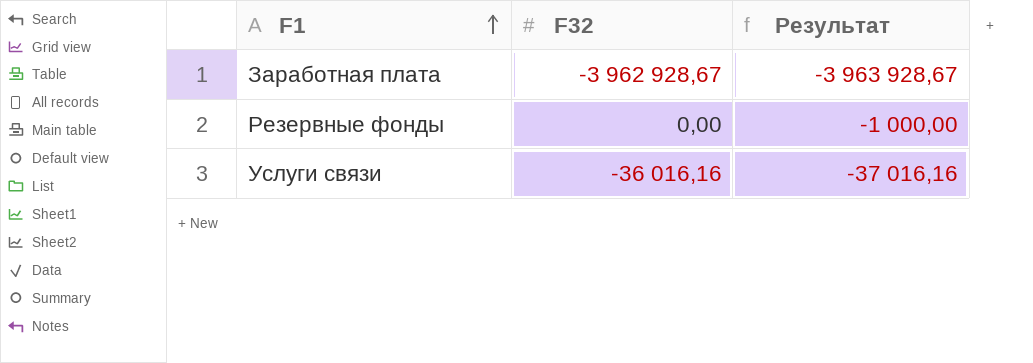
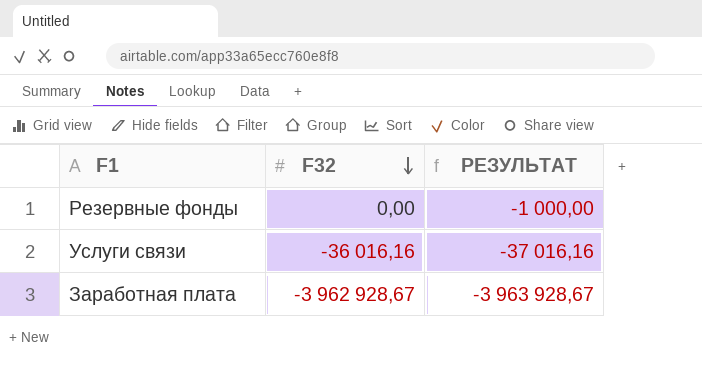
row order: F1 ascending -> F32 descending
column name: Результат -> РЕЗУЛЬТАТ

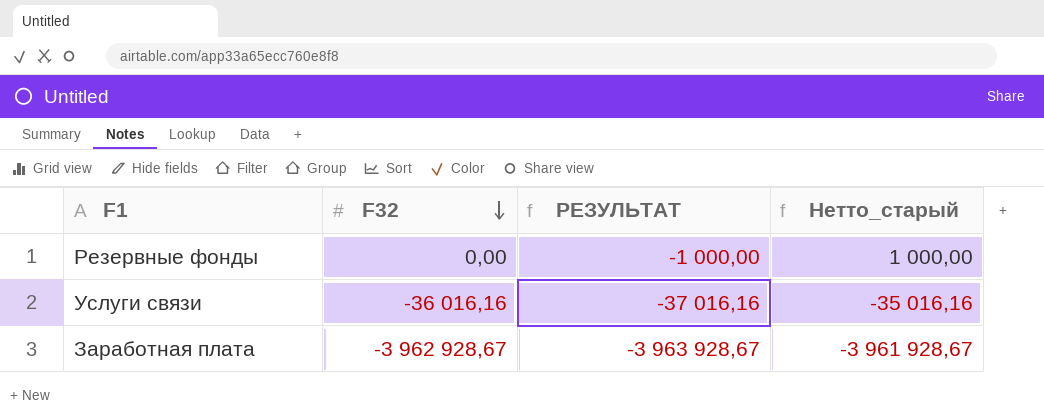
column Нетто_старый | formula: none -> [F32] + 1000

